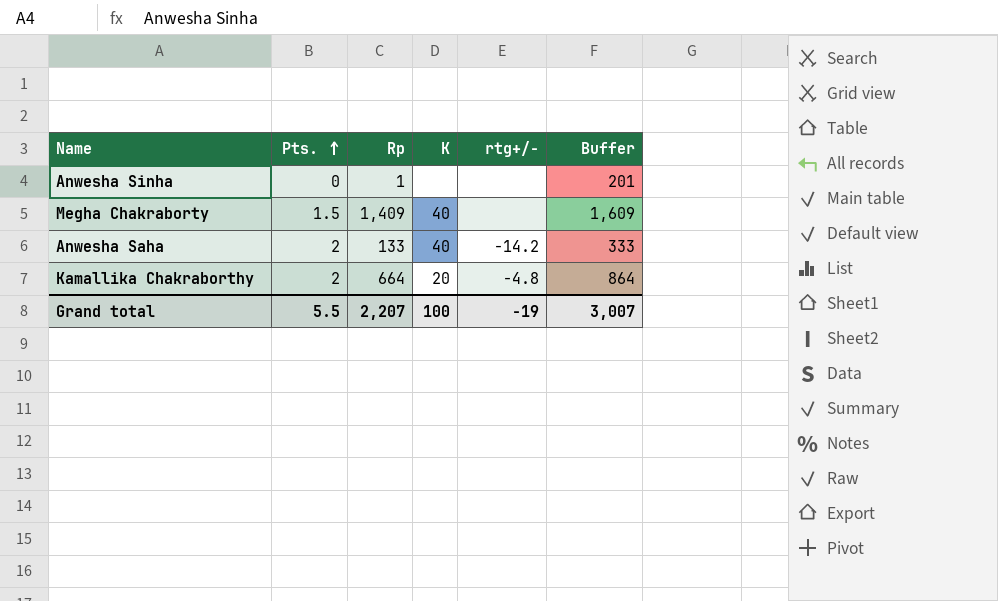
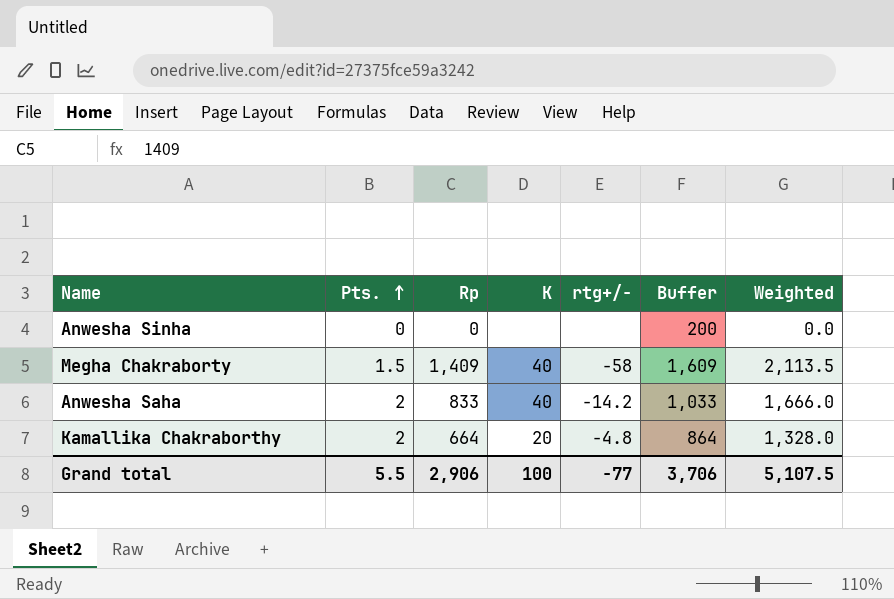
column Weighted | formula: none -> [Pts.] * [Rp]
Anwesha Sinha | Rp: 1 -> 0
Anwesha Sinha | Buffer: 201 -> 200
Megha Chakraborty | rtg+/-: none -> -58
Anwesha Saha | Rp: 133 -> 833
Anwesha Saha | Buffer: 333 -> 1,033
Grand total | Rp: 2,207 -> 2,906
Grand total | rtg+/-: -19 -> -77
Grand total | Buffer: 3,007 -> 3,706

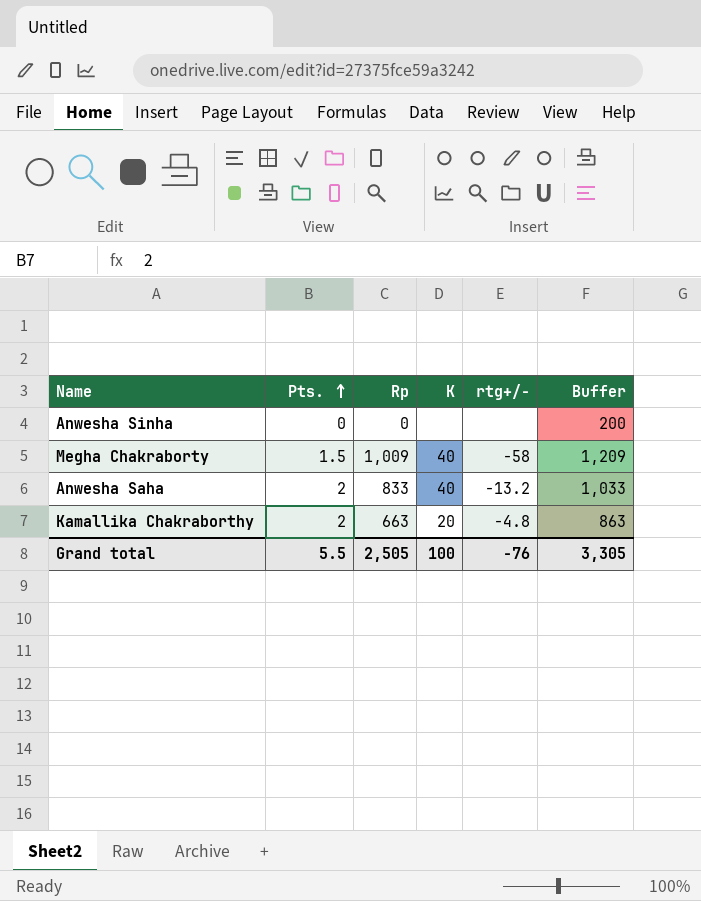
column Weighted | formula: [Pts.] * [Rp] -> none
Megha Chakraborty | Rp: 1,409 -> 1,009
Megha Chakraborty | Buffer: 1,609 -> 1,209
Anwesha Saha | rtg+/-: -14.2 -> -13.2
Kamallika Chakraborthy | Rp: 664 -> 663
Kamallika Chakraborthy | Buffer: 864 -> 863
Grand total | Rp: 2,906 -> 2,505
Grand total | rtg+/-: -77 -> -76
Grand total | Buffer: 3,706 -> 3,305

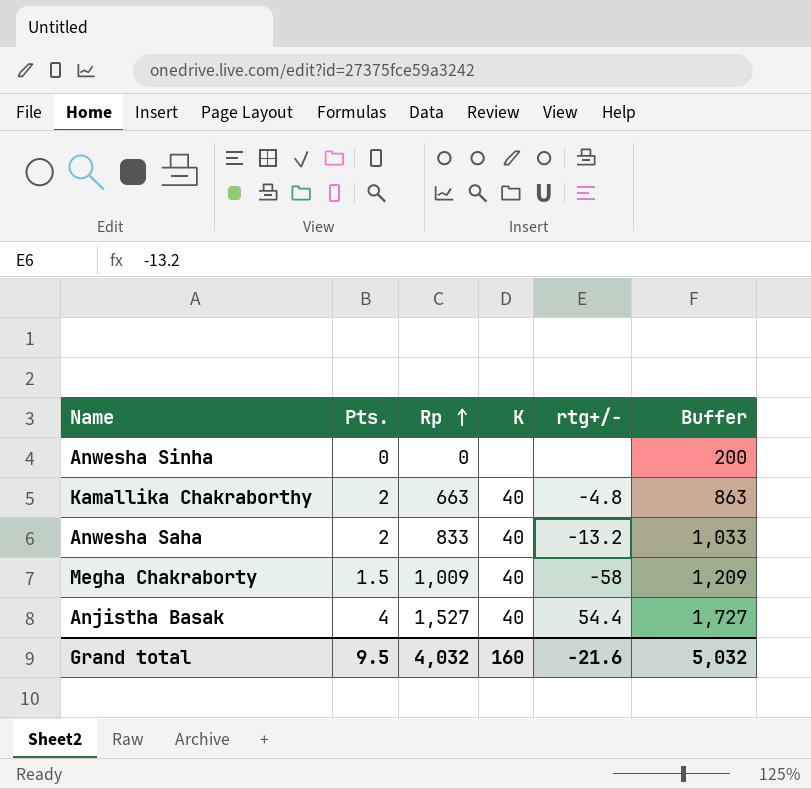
row order: Pts. ascending -> Rp ascending
Kamallika Chakraborthy | K: 20 -> 40
row Anjistha Basak: none -> 4 | 1,527 | 40 | 54.4 | 1,727
Grand total | Pts.: 5.5 -> 9.5
Grand total | Rp: 2,505 -> 4,032
Grand total | K: 100 -> 160
Grand total | rtg+/-: -76 -> -21.6
Grand total | Buffer: 3,305 -> 5,032

